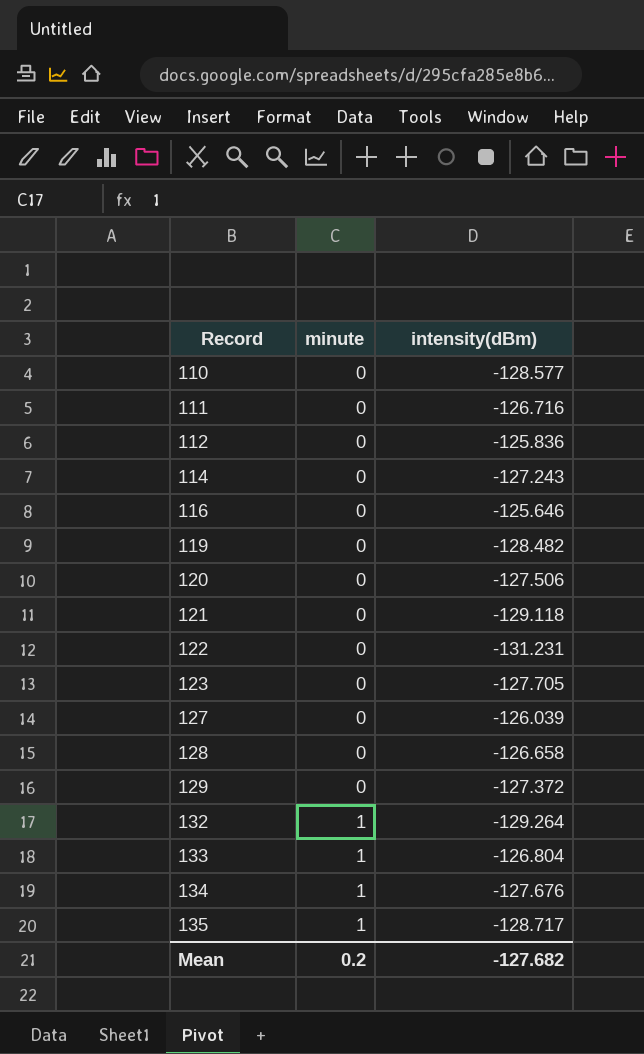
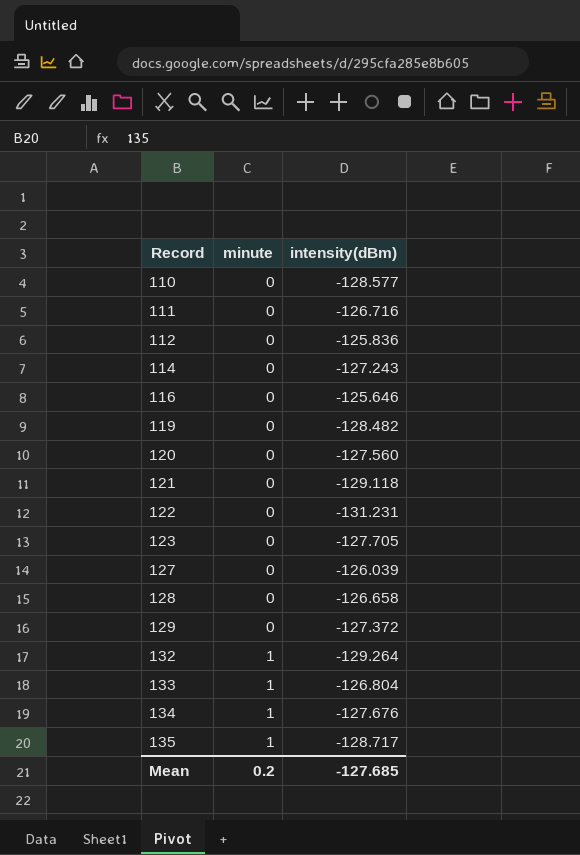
120 | intensity(dBm): -127.506 -> -127.560
Mean | intensity(dBm): -127.682 -> -127.685

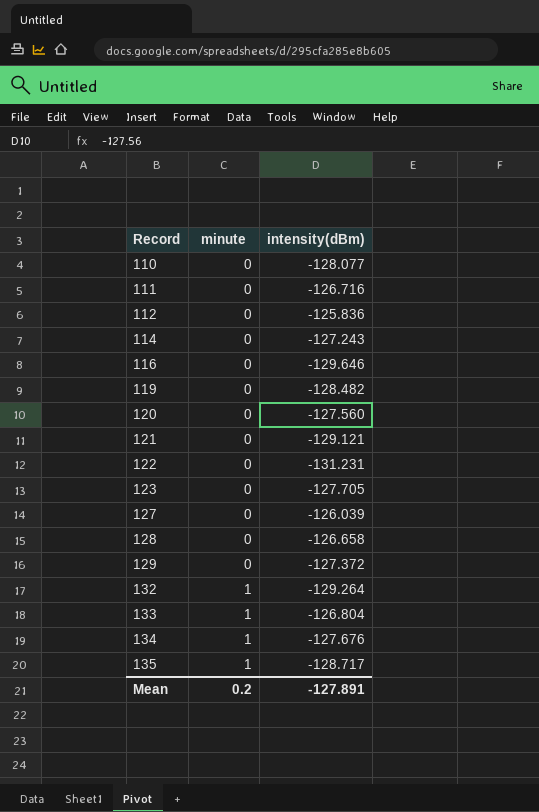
110 | intensity(dBm): -128.577 -> -128.077
116 | intensity(dBm): -125.646 -> -129.646
121 | intensity(dBm): -129.118 -> -129.121
Mean | intensity(dBm): -127.685 -> -127.891

